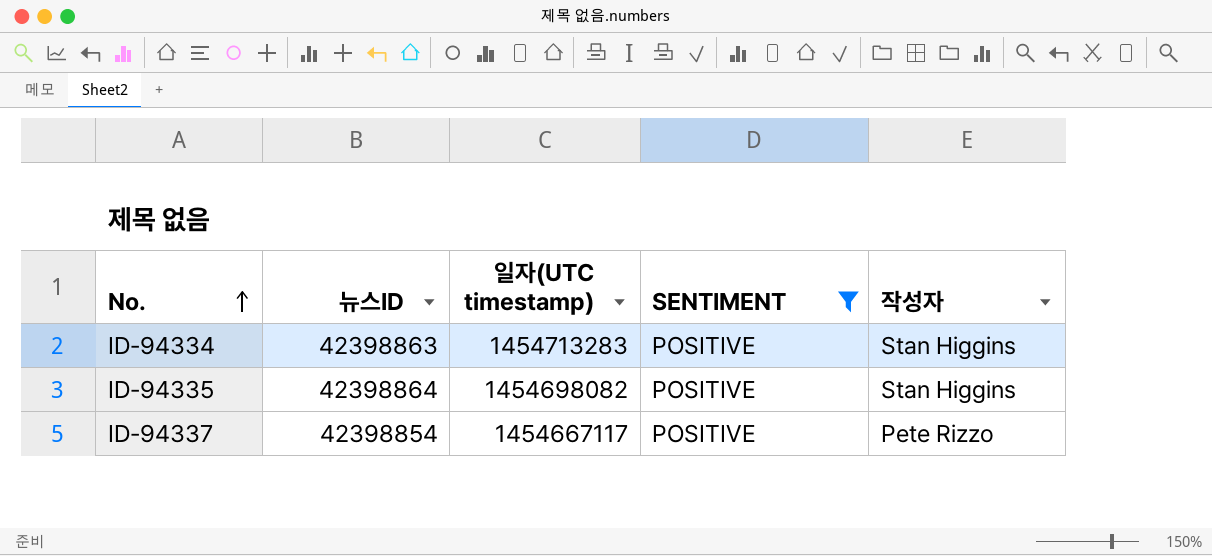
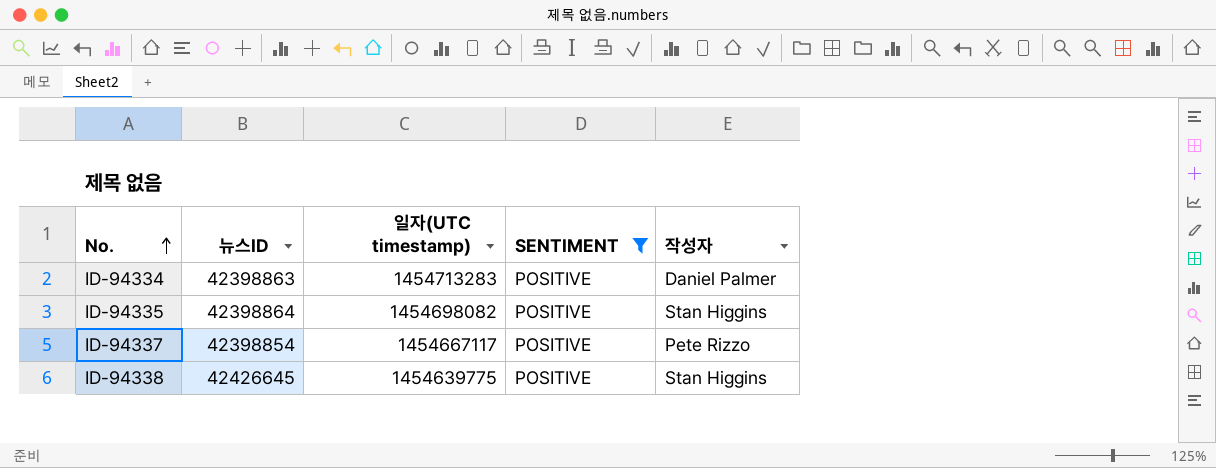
ID-94334 | 작성자: Stan Higgins -> Daniel Palmer
row ID-94338: none -> 42426645 | 1454639775 | POSITIVE | Stan Higgins

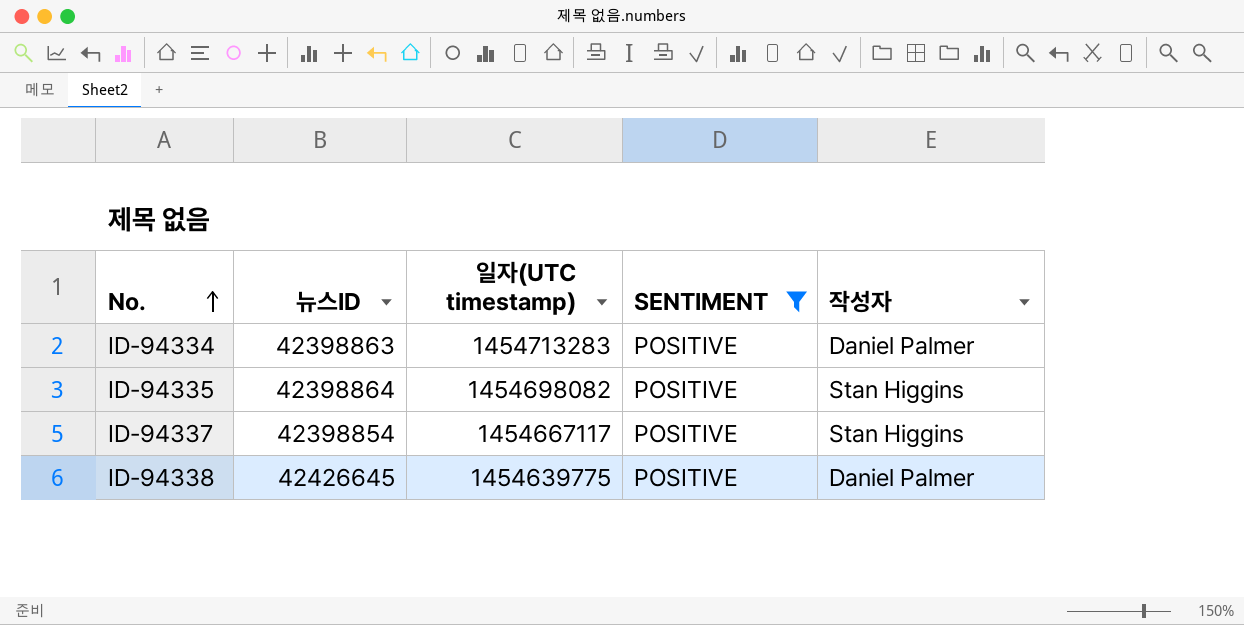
ID-94337 | 작성자: Pete Rizzo -> Stan Higgins
ID-94338 | 작성자: Stan Higgins -> Daniel Palmer

